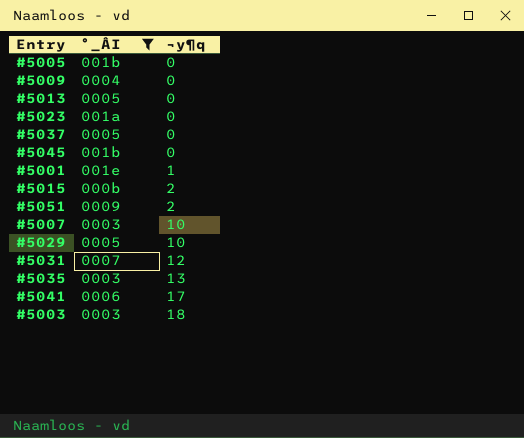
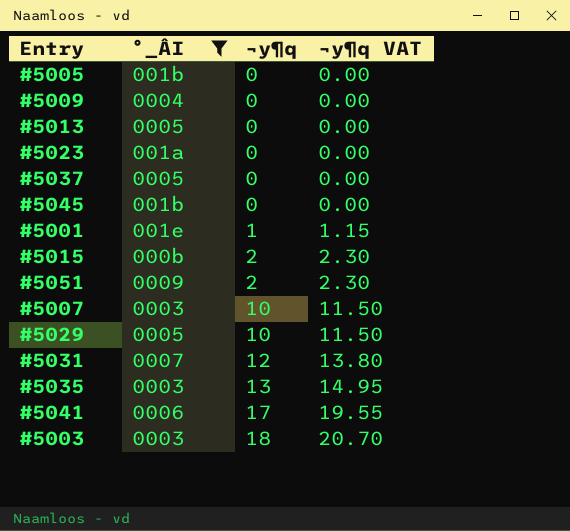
column ¬y¶q VAT | formula: none -> [¬y¶q] * 1.15

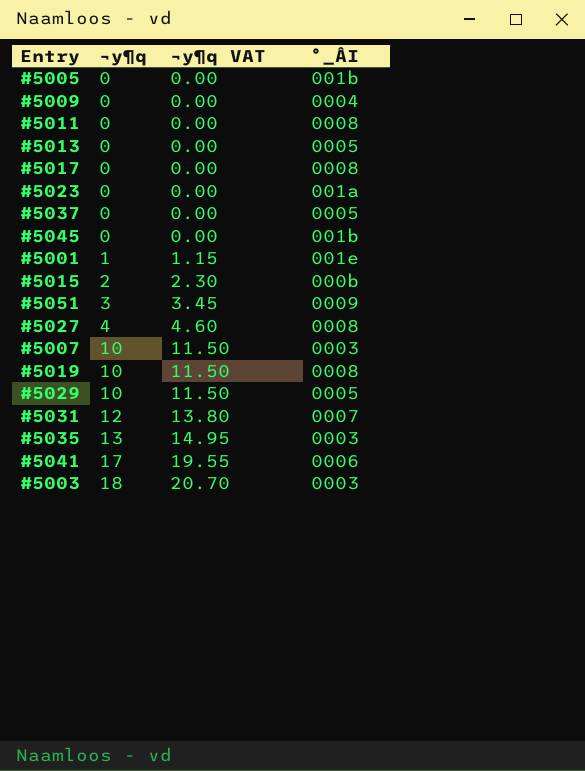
filter: °_ÂI != 0008 -> none
column °_ÂI | position: 2 -> 4
#5051 | ¬y¶q: 2 -> 3
#5051 | ¬y¶q VAT: 2.30 -> 3.45

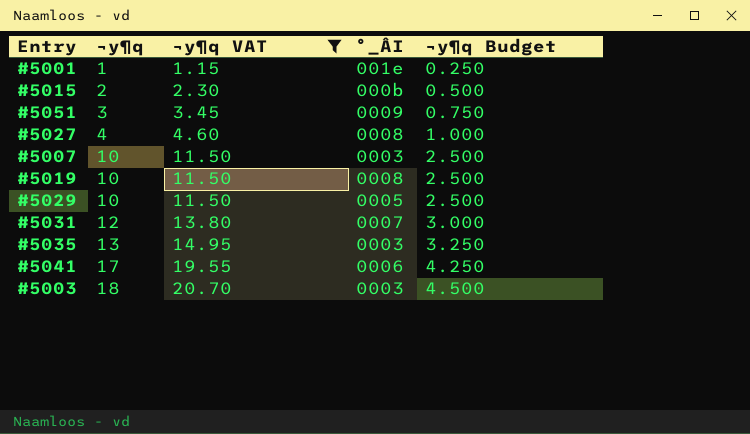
filter: none -> ¬y¶q VAT != 0.00
column ¬y¶q Budget | formula: none -> [¬y¶q] * 0.25

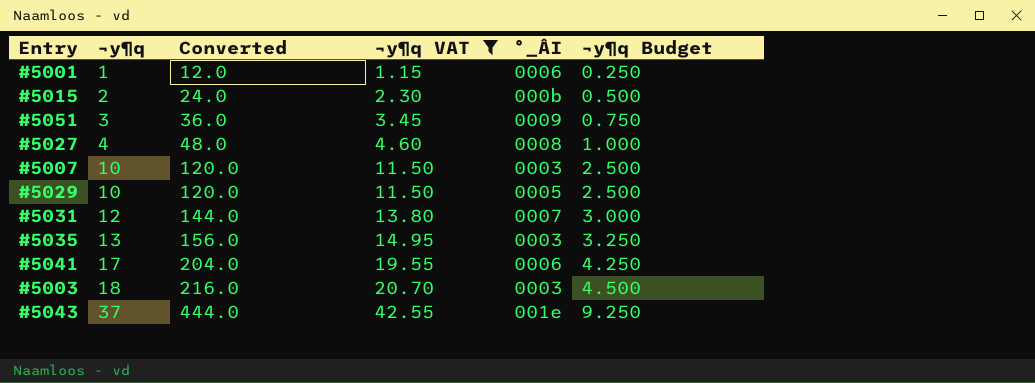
column Converted | formula: none -> [¬y¶q] * 12
row #5019: 10 | 11.50 | 0008 | 2.500 -> none
#5001 | °_ÂI: 001e -> 0006
row #5043: none -> 37 | 444.0 | 42.55 | 001e | 9.250

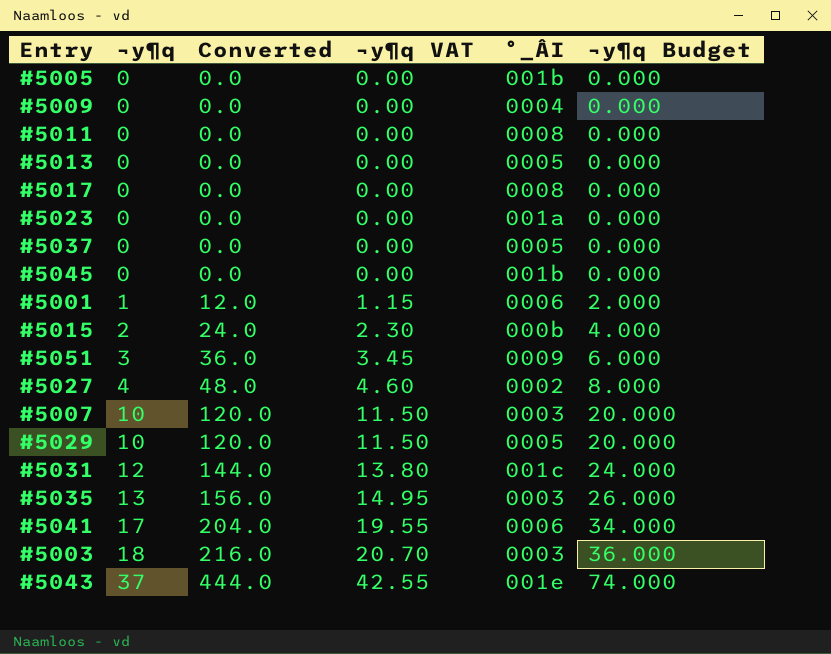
filter: ¬y¶q VAT != 0.00 -> none
column ¬y¶q Budget | formula: [¬y¶q] * 0.25 -> [¬y¶q] * 2
#5027 | °_ÂI: 0008 -> 0002
#5031 | °_ÂI: 0007 -> 001c

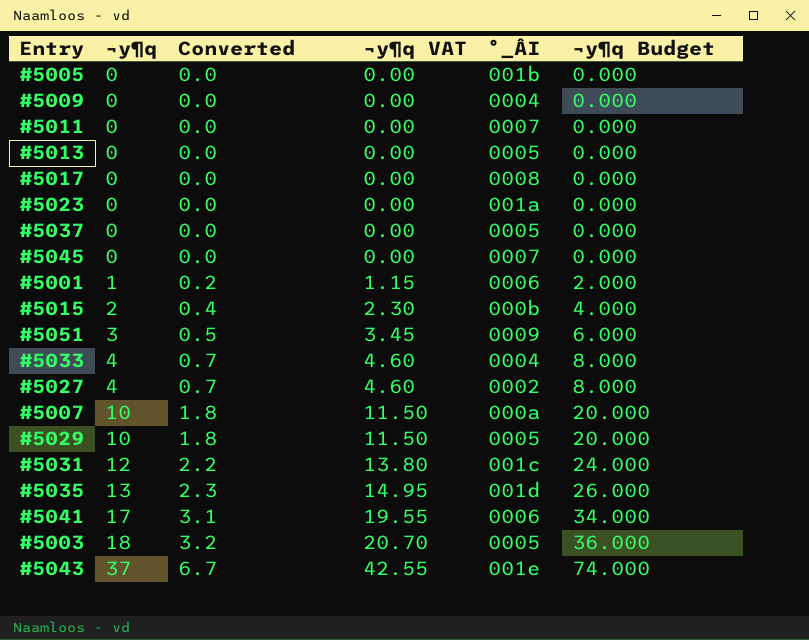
column Converted | formula: [¬y¶q] * 12 -> [¬y¶q] * 0.18
#5011 | °_ÂI: 0008 -> 0007
#5045 | °_ÂI: 001b -> 0007
row #5033: none -> 4 | 0.7 | 4.60 | 0004 | 8.000
#5007 | °_ÂI: 0003 -> 000a
#5035 | °_ÂI: 0003 -> 001d
#5003 | °_ÂI: 0003 -> 0005

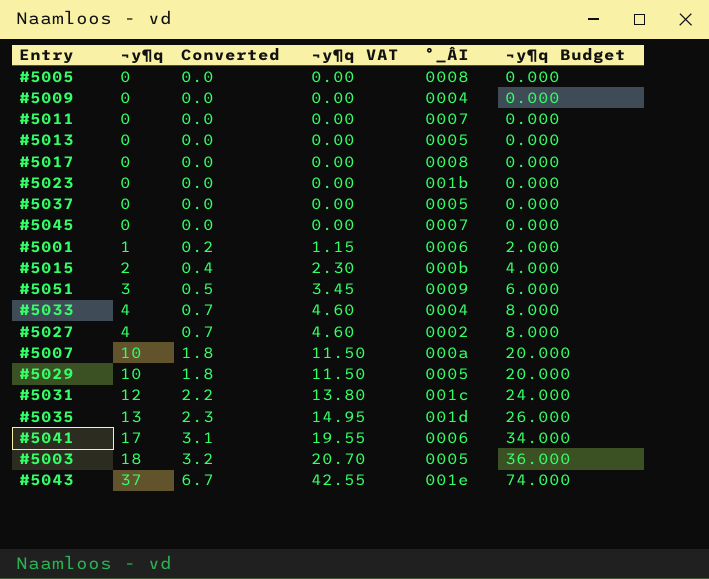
#5005 | °_ÂI: 001b -> 0008
#5023 | °_ÂI: 001a -> 001b

